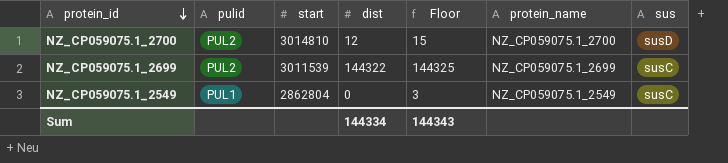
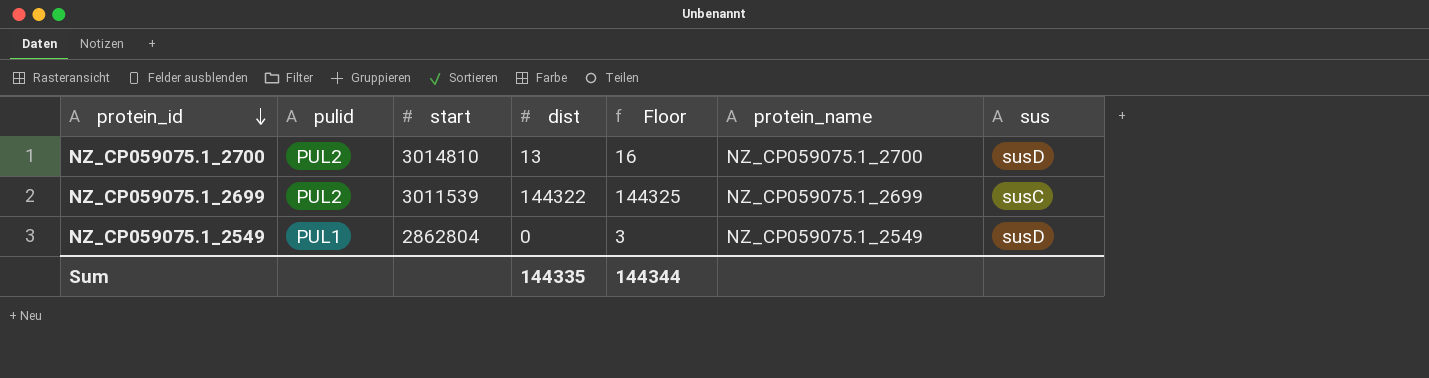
NZ_CP059075.1_2700 | dist: 12 -> 13
NZ_CP059075.1_2700 | Floor: 15 -> 16
NZ_CP059075.1_2549 | sus: susC -> susD
Sum | dist: 144334 -> 144335
Sum | Floor: 144343 -> 144344

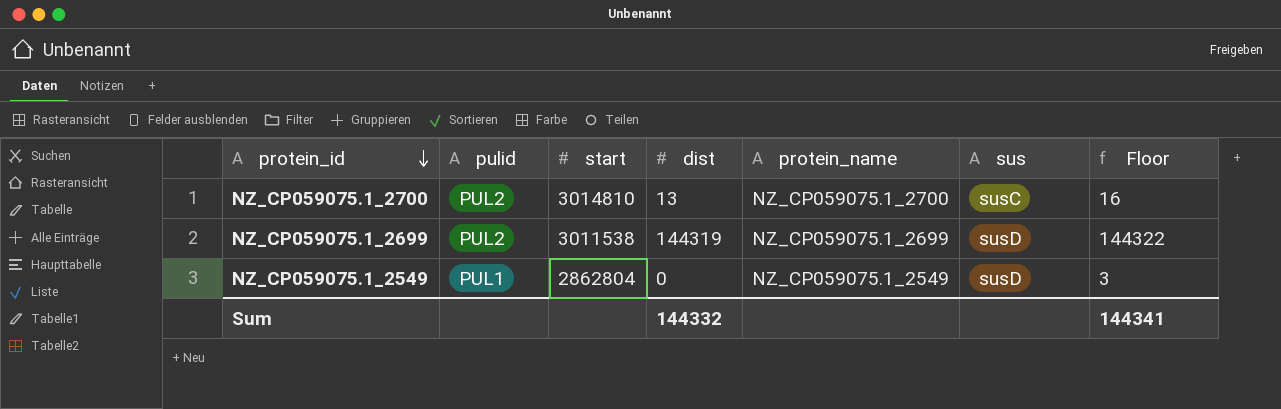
column Floor | position: 5 -> 7
NZ_CP059075.1_2700 | sus: susD -> susC
NZ_CP059075.1_2699 | start: 3011539 -> 3011538
NZ_CP059075.1_2699 | dist: 144322 -> 144319
NZ_CP059075.1_2699 | sus: susC -> susD
NZ_CP059075.1_2699 | Floor: 144325 -> 144322
Sum | dist: 144335 -> 144332
Sum | Floor: 144344 -> 144341

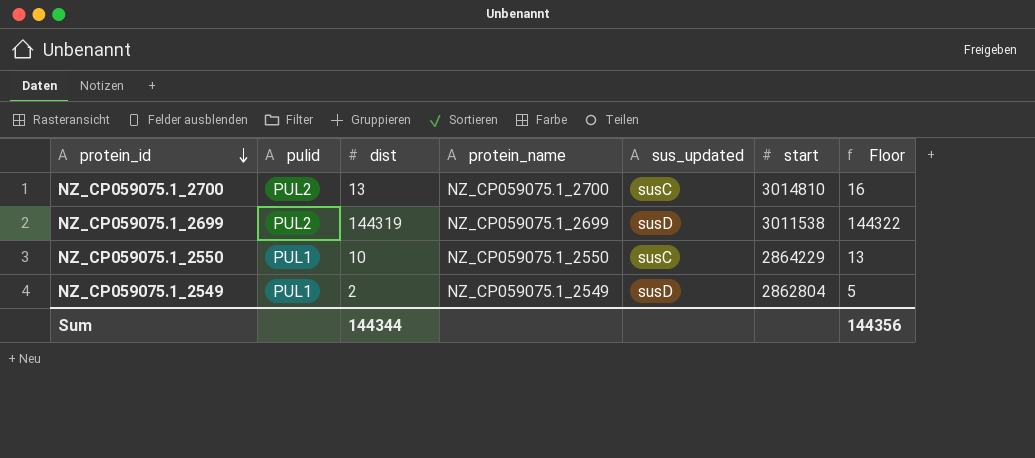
column name: sus -> sus_updated
column start | position: 3 -> 6
row NZ_CP059075.1_2550: none -> PUL1 | 10 | NZ_CP059075.1_2550 | susC | 2864229 | 13
NZ_CP059075.1_2549 | dist: 0 -> 2
NZ_CP059075.1_2549 | Floor: 3 -> 5
Sum | dist: 144332 -> 144344
Sum | Floor: 144341 -> 144356

